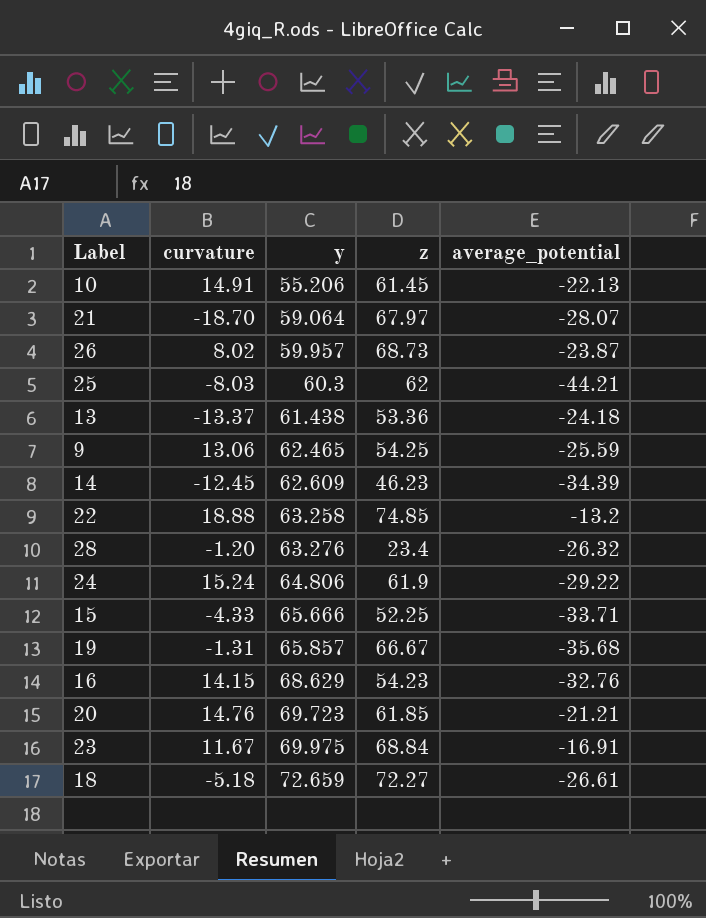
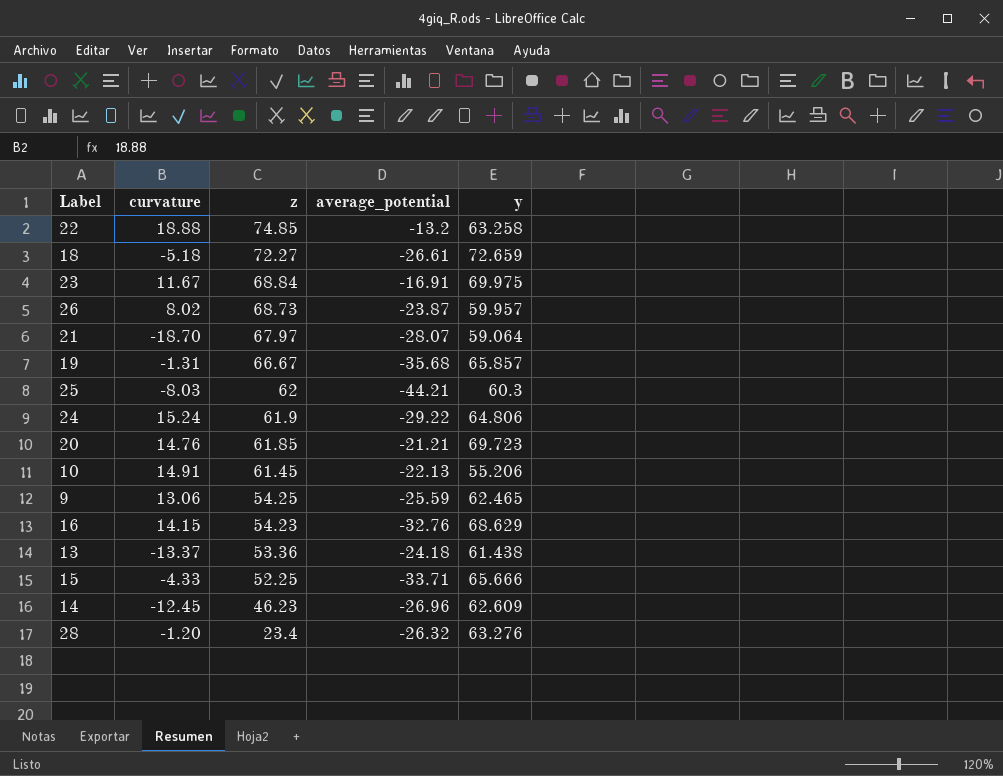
row order: y ascending -> z descending
column y | position: 3 -> 5
14 | average_potential: -34.39 -> -26.96

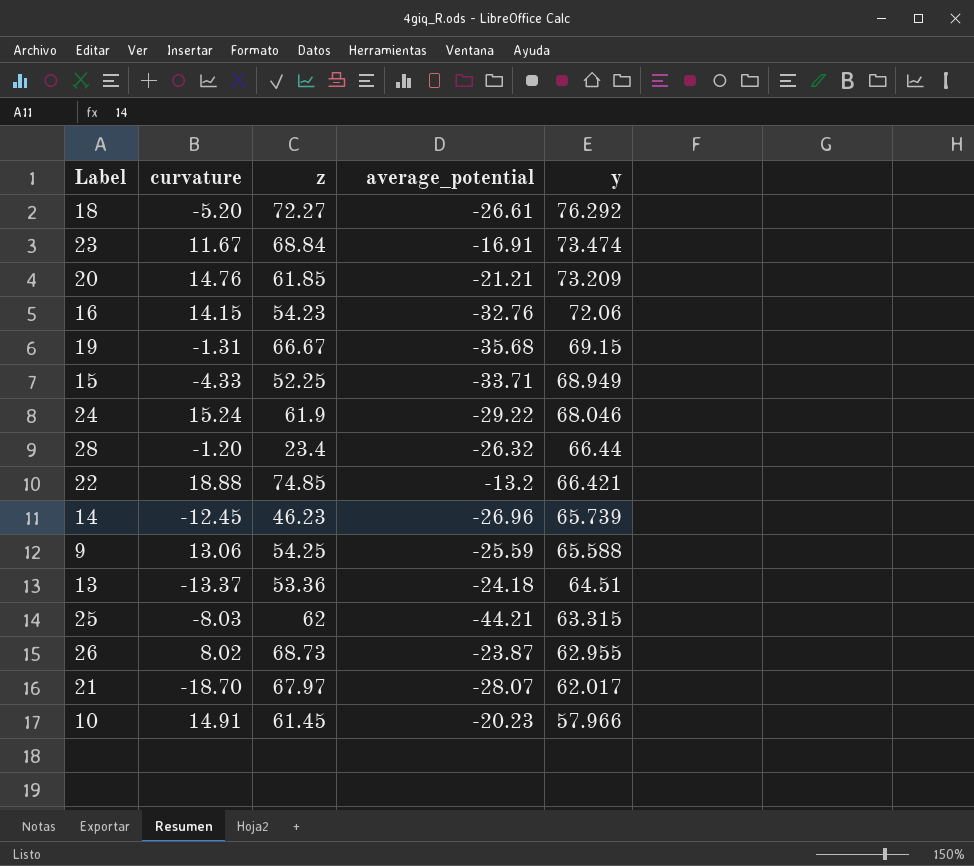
row order: z descending -> y descending
18 | curvature: -5.18 -> -5.20
18 | y: 72.659 -> 76.292
23 | y: 69.975 -> 73.474
20 | y: 69.723 -> 73.209
16 | y: 68.629 -> 72.06
19 | y: 65.857 -> 69.15
15 | y: 65.666 -> 68.949
24 | y: 64.806 -> 68.046
28 | y: 63.276 -> 66.44
22 | y: 63.258 -> 66.421
14 | y: 62.609 -> 65.739
9 | y: 62.465 -> 65.588
13 | y: 61.438 -> 64.51
25 | y: 60.3 -> 63.315
26 | y: 59.957 -> 62.955
21 | y: 59.064 -> 62.017
10 | average_potential: -22.13 -> -20.23
10 | y: 55.206 -> 57.966

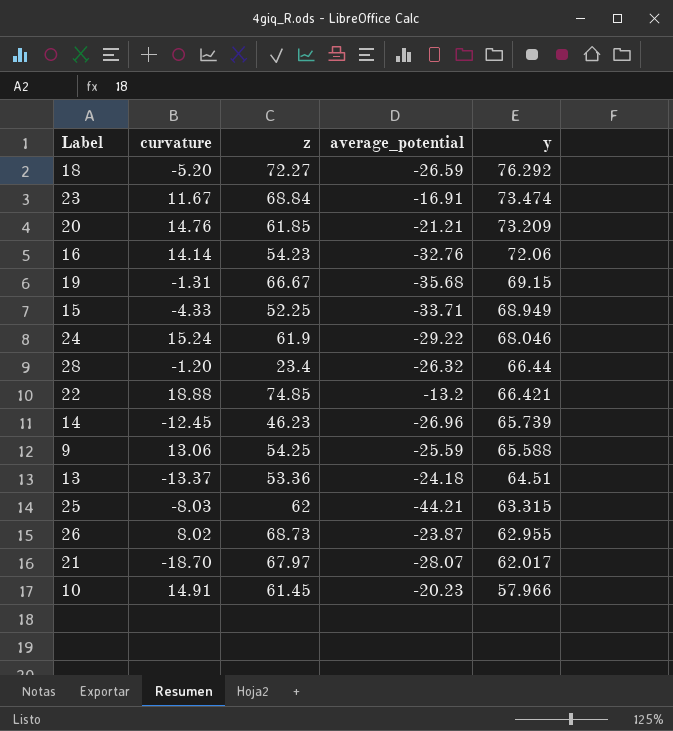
18 | average_potential: -26.61 -> -26.59
16 | curvature: 14.15 -> 14.14

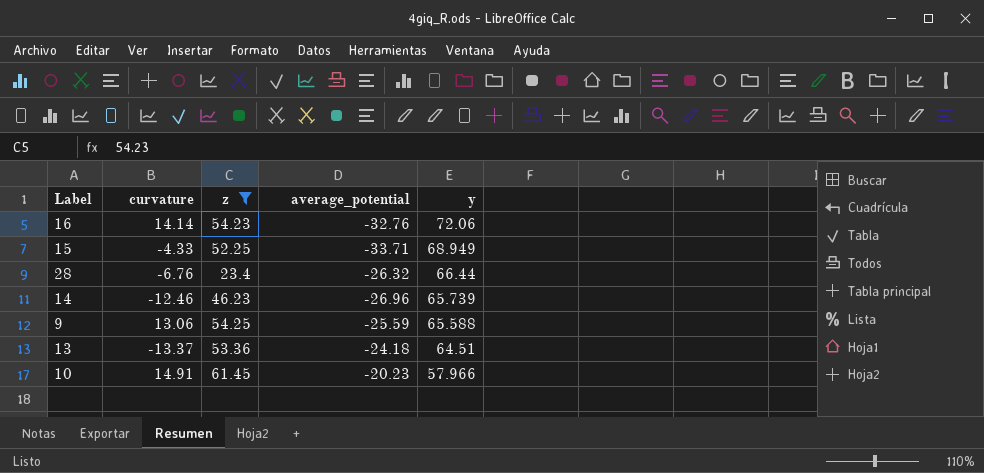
filter: none -> z <= 61.45
28 | curvature: -1.20 -> -6.76
14 | curvature: -12.45 -> -12.46

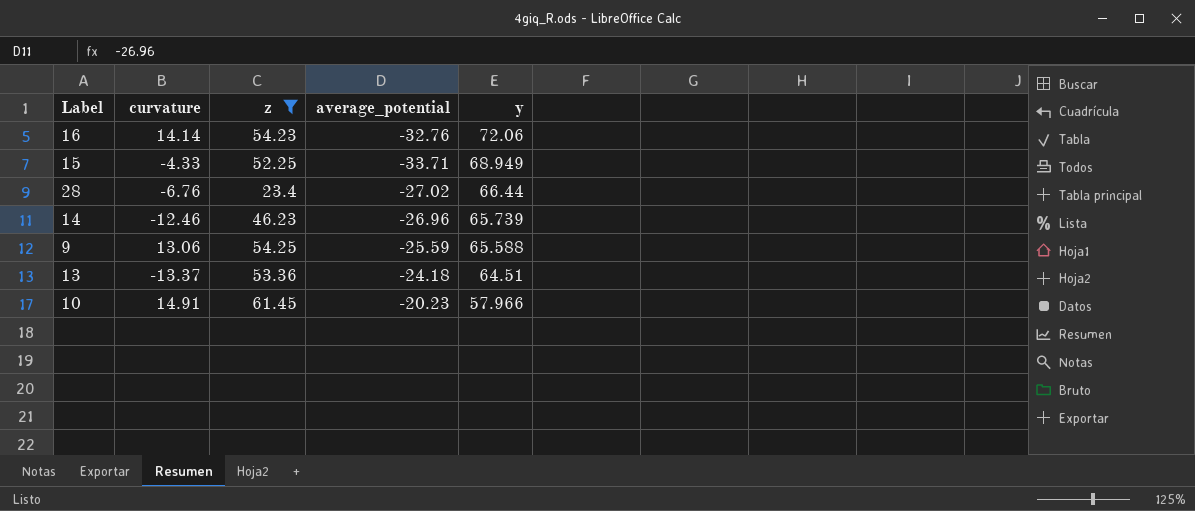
28 | average_potential: -26.32 -> -27.02

